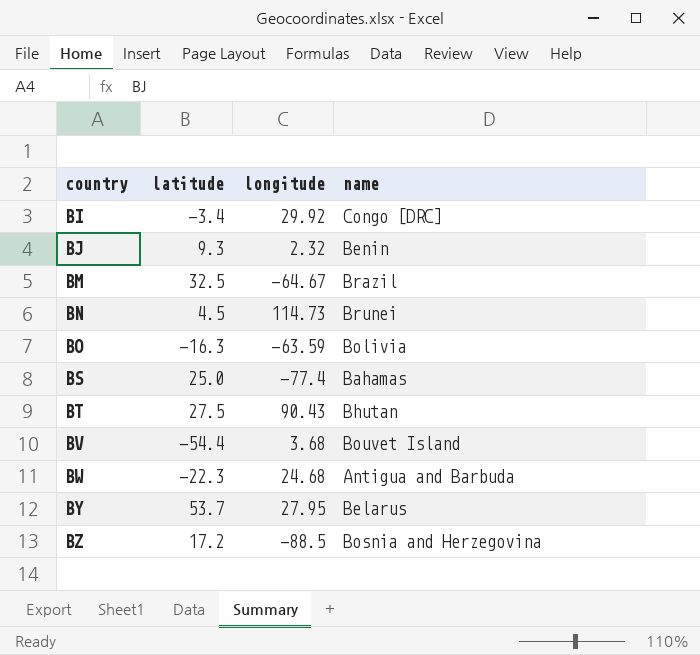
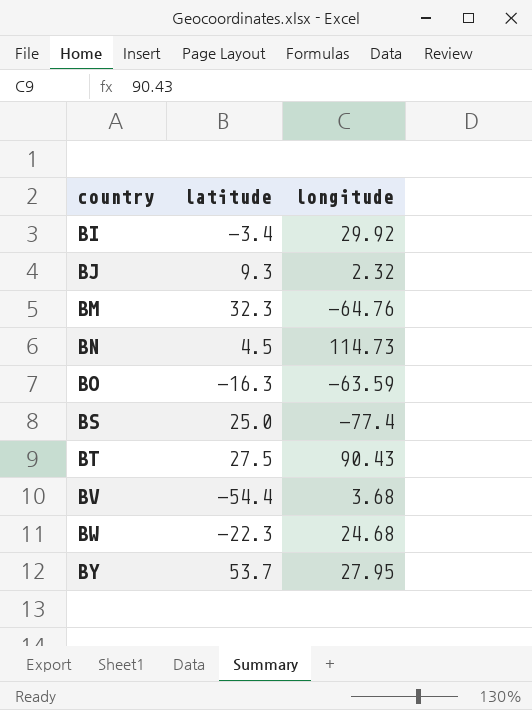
column name | position: 4 -> none
row BZ: 17.2 | -88.5 | Bosnia and Herzegovina -> none
BM | latitude: 32.5 -> 32.3
BM | longitude: -64.67 -> -64.76

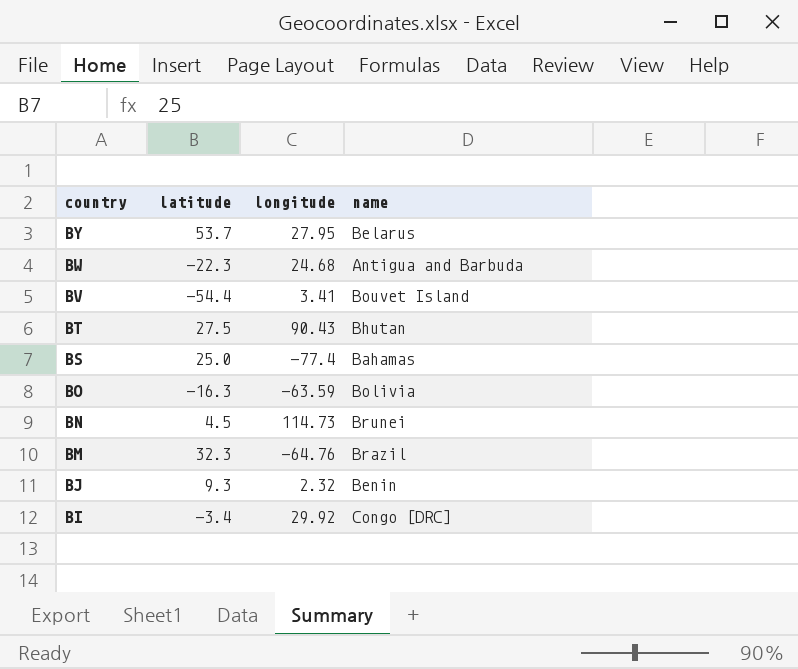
row order: country ascending -> country descending
column name | position: none -> 4
BV | longitude: 3.68 -> 3.41

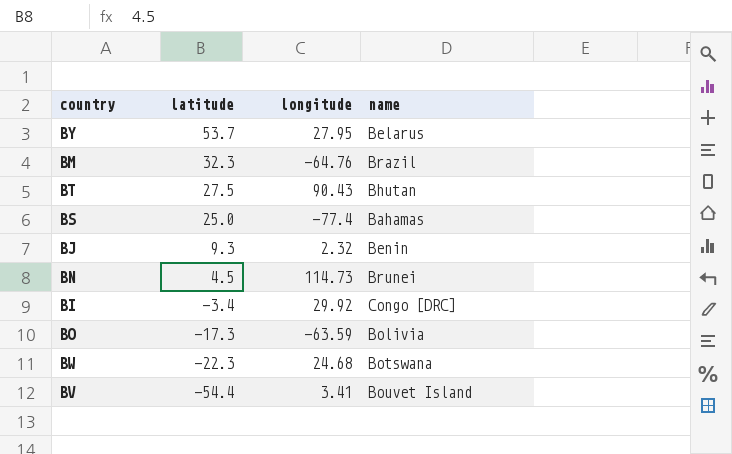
row order: country descending -> latitude descending
BO | latitude: -16.3 -> -17.3
BW | name: Antigua and Barbuda -> Botswana

